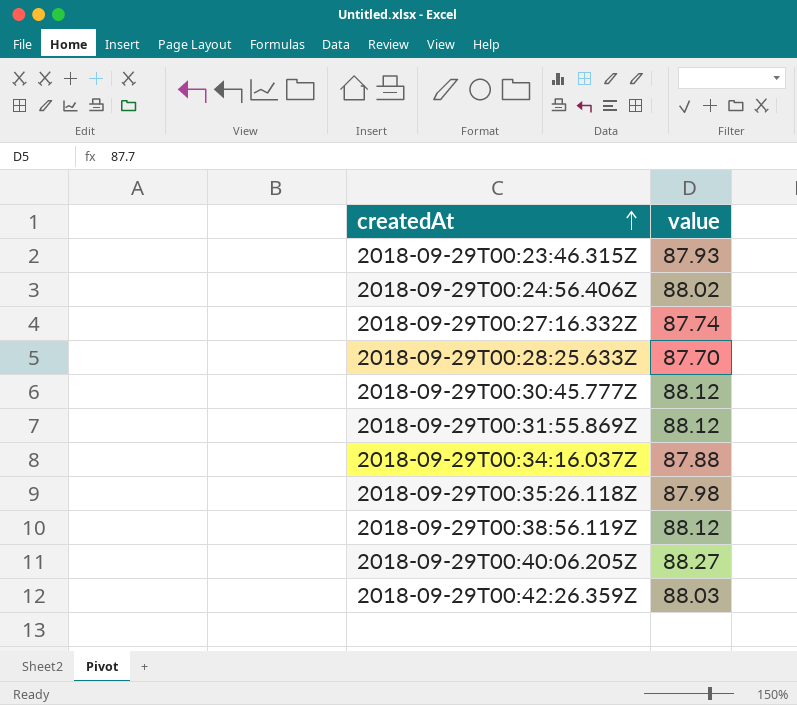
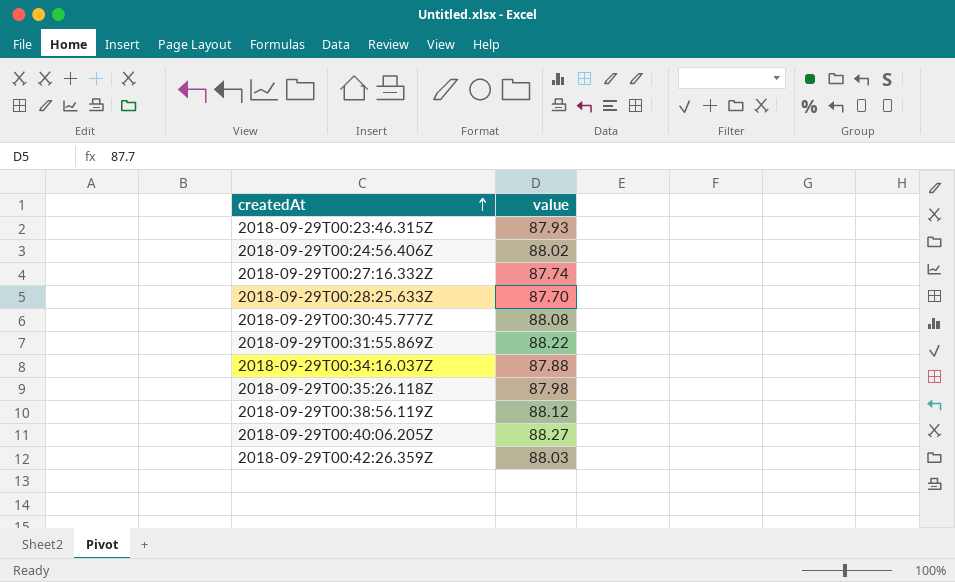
2018-09-29T00:30:45.777Z | value: 88.12 -> 88.08
2018-09-29T00:31:55.869Z | value: 88.12 -> 88.22

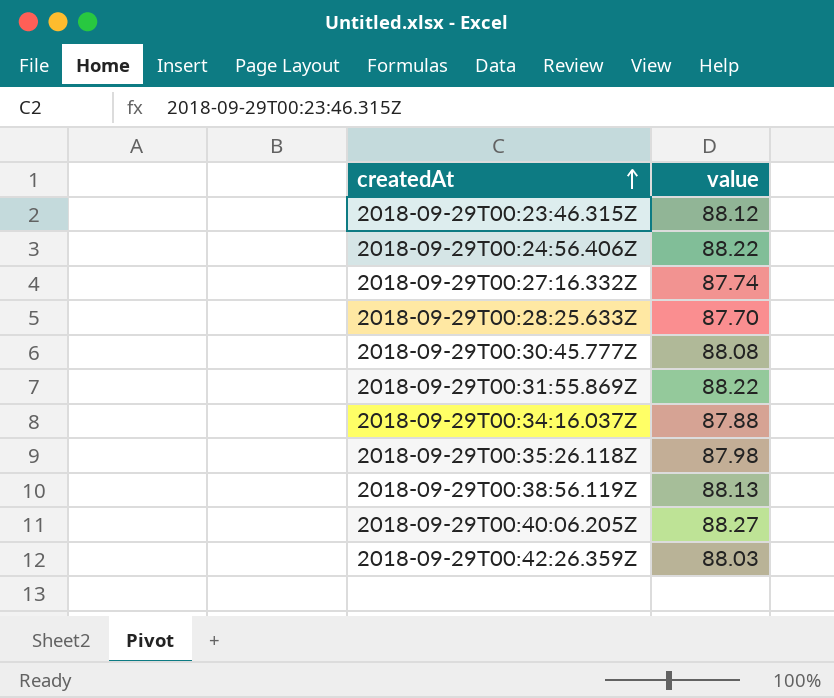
2018-09-29T00:23:46.315Z | value: 87.93 -> 88.12
2018-09-29T00:24:56.406Z | value: 88.02 -> 88.22
2018-09-29T00:38:56.119Z | value: 88.12 -> 88.13

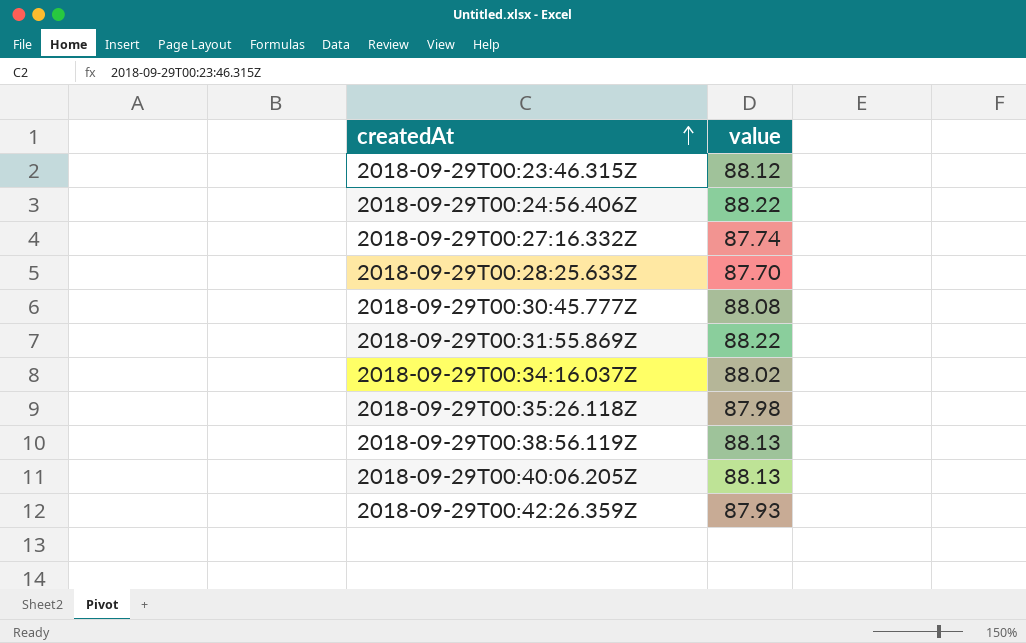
2018-09-29T00:34:16.037Z | value: 87.88 -> 88.02
2018-09-29T00:40:06.205Z | value: 88.27 -> 88.13
2018-09-29T00:42:26.359Z | value: 88.03 -> 87.93

